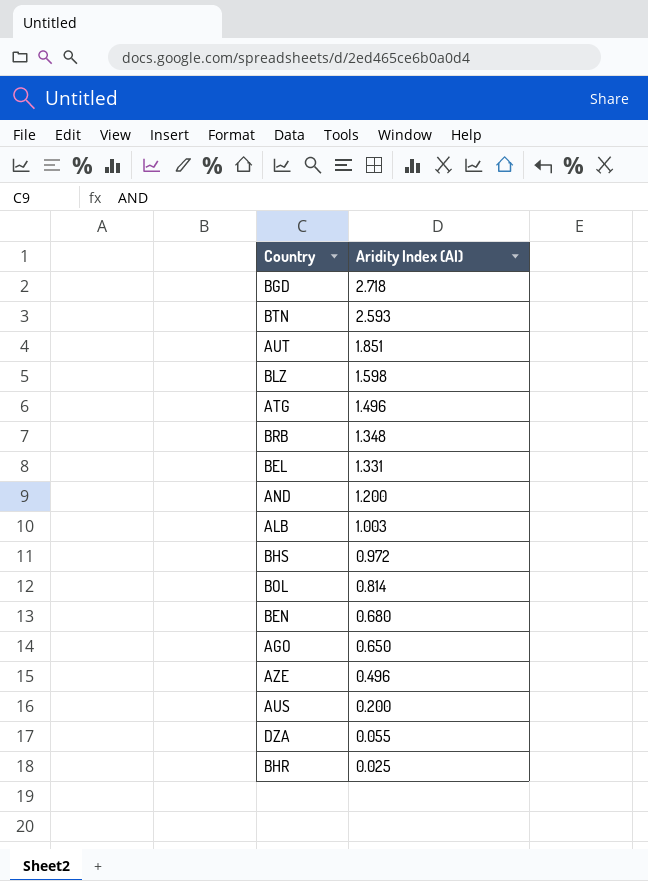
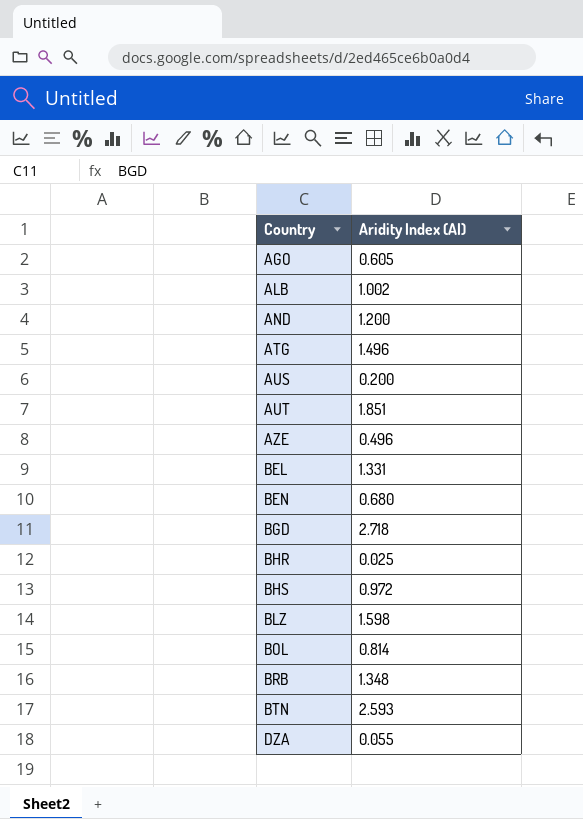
row order: Aridity Index (AI) descending -> Country ascending
AGO | Aridity Index (AI): 0.650 -> 0.605
ALB | Aridity Index (AI): 1.003 -> 1.002

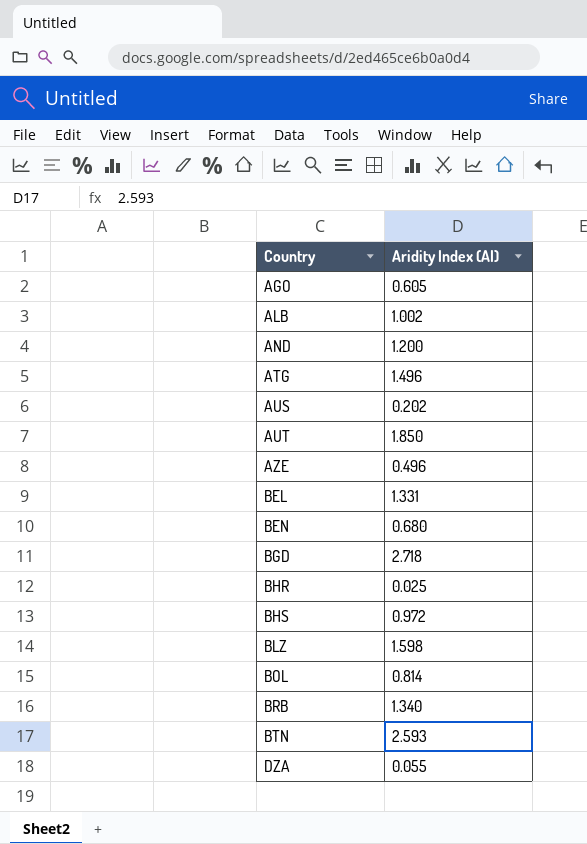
AUS | Aridity Index (AI): 0.200 -> 0.202
AUT | Aridity Index (AI): 1.851 -> 1.850
BRB | Aridity Index (AI): 1.348 -> 1.340

